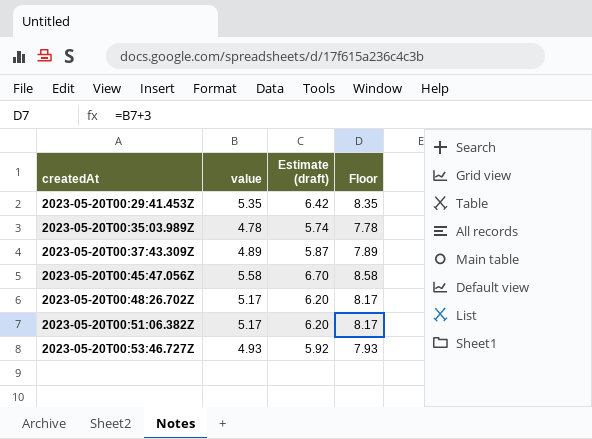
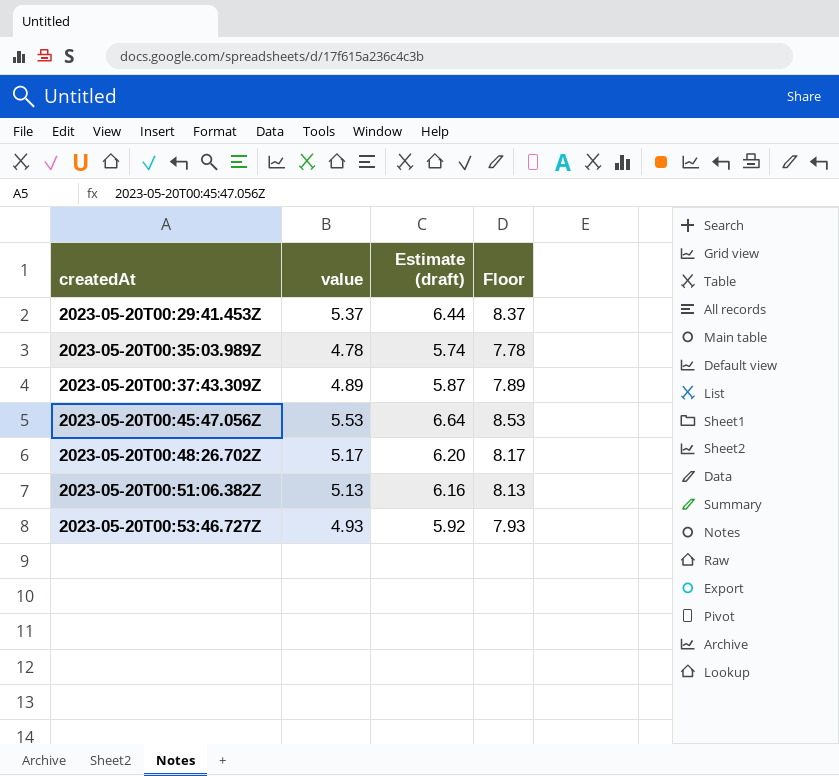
2023-05-20T00:29:41.453Z | value: 5.35 -> 5.37
2023-05-20T00:29:41.453Z | Estimate (draft): 6.42 -> 6.44
2023-05-20T00:29:41.453Z | Floor: 8.35 -> 8.37
2023-05-20T00:45:47.056Z | value: 5.58 -> 5.53
2023-05-20T00:45:47.056Z | Estimate (draft): 6.70 -> 6.64
2023-05-20T00:45:47.056Z | Floor: 8.58 -> 8.53
2023-05-20T00:51:06.382Z | value: 5.17 -> 5.13
2023-05-20T00:51:06.382Z | Estimate (draft): 6.20 -> 6.16
2023-05-20T00:51:06.382Z | Floor: 8.17 -> 8.13

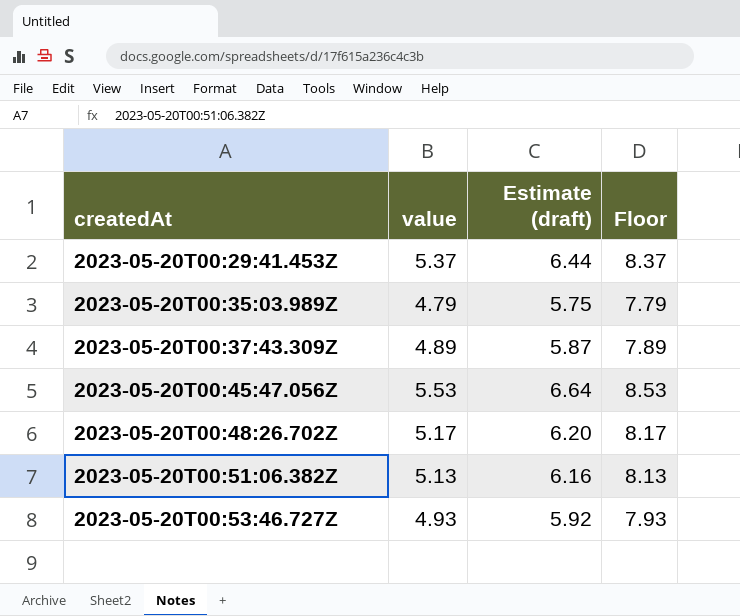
2023-05-20T00:35:03.989Z | value: 4.78 -> 4.79
2023-05-20T00:35:03.989Z | Estimate (draft): 5.74 -> 5.75
2023-05-20T00:35:03.989Z | Floor: 7.78 -> 7.79

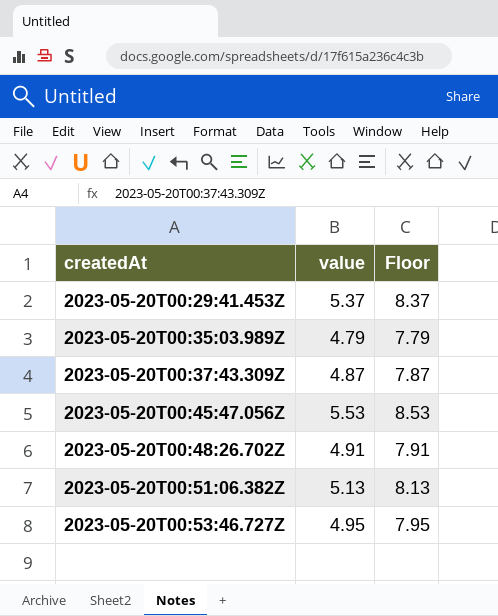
column Estimate (draft) | formula: [value] * 1.2 -> none
2023-05-20T00:37:43.309Z | value: 4.89 -> 4.87
2023-05-20T00:37:43.309Z | Floor: 7.89 -> 7.87
2023-05-20T00:48:26.702Z | value: 5.17 -> 4.91
2023-05-20T00:48:26.702Z | Floor: 8.17 -> 7.91
2023-05-20T00:53:46.727Z | value: 4.93 -> 4.95
2023-05-20T00:53:46.727Z | Floor: 7.93 -> 7.95

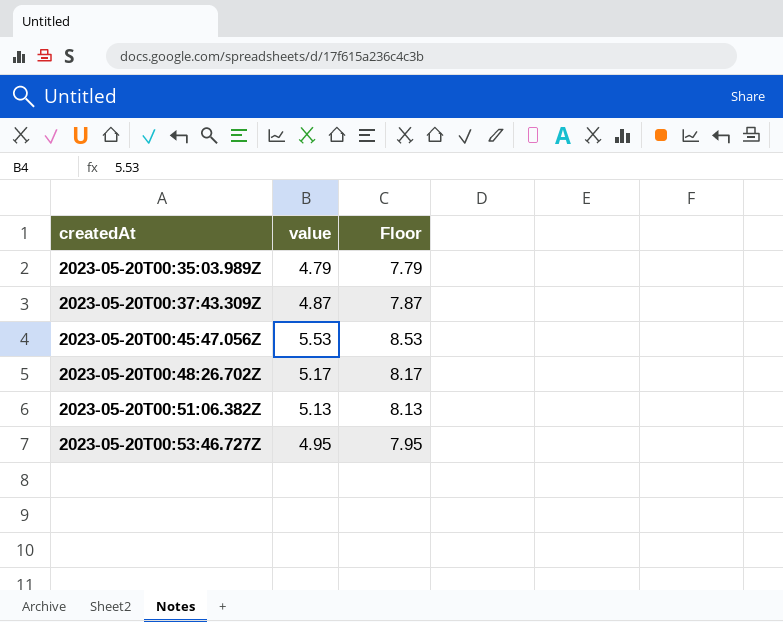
row 2023-05-20T00:29:41.453Z: 5.37 | 8.37 -> none
2023-05-20T00:48:26.702Z | value: 4.91 -> 5.17
2023-05-20T00:48:26.702Z | Floor: 7.91 -> 8.17

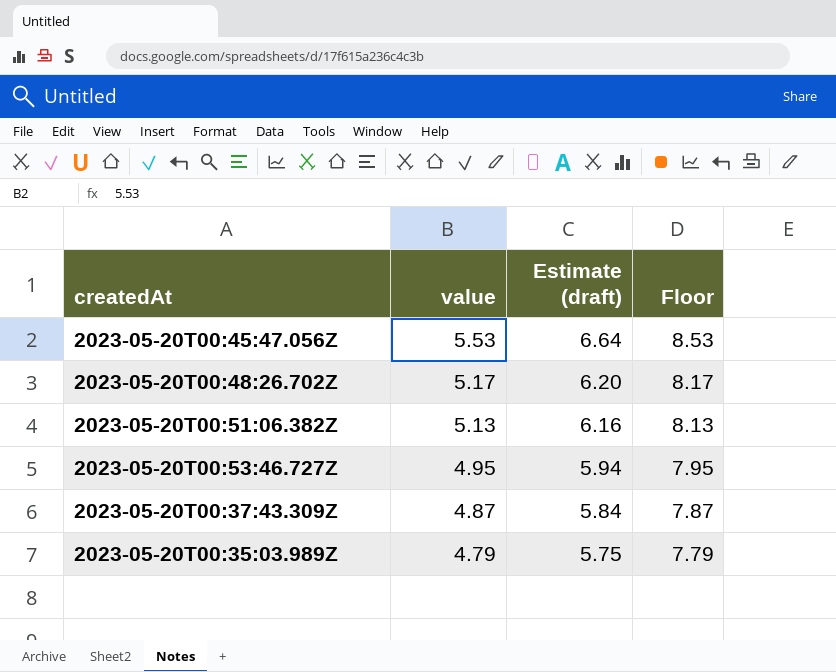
row order: createdAt ascending -> value descending
column Estimate (draft) | formula: none -> [value] * 1.2

